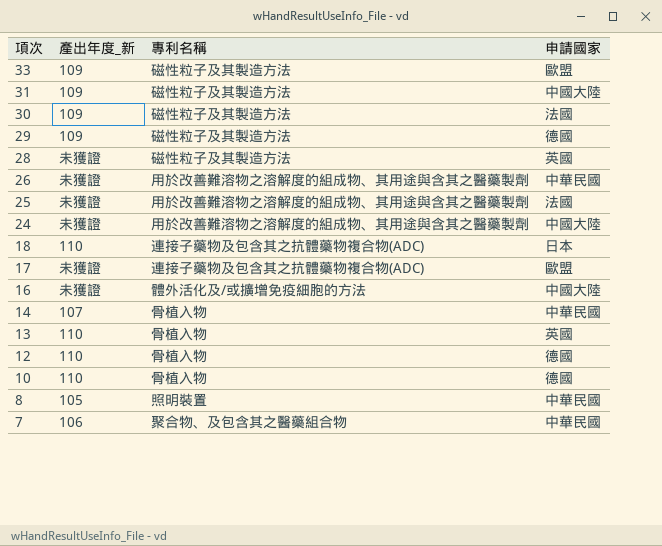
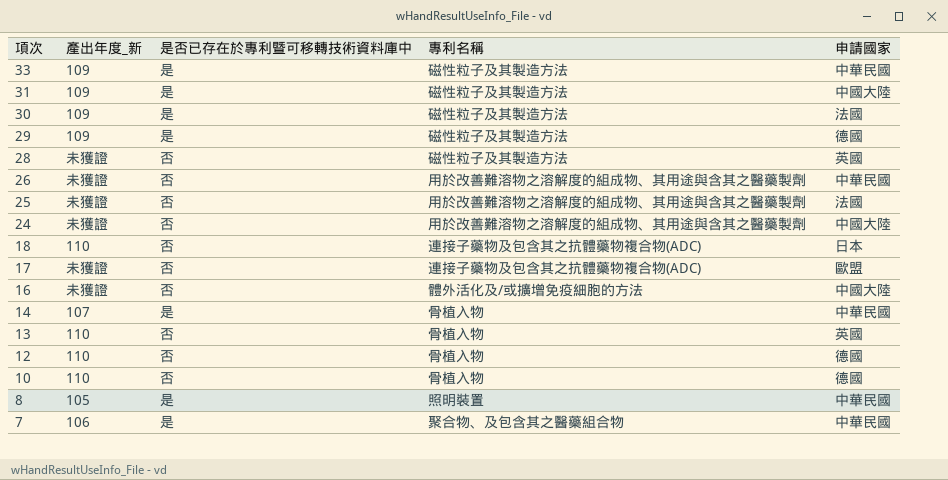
column 是否已存在於專利暨可移轉技術資料庫中 | position: none -> 3
33 | 申請國家: 歐盟 -> 中華民國

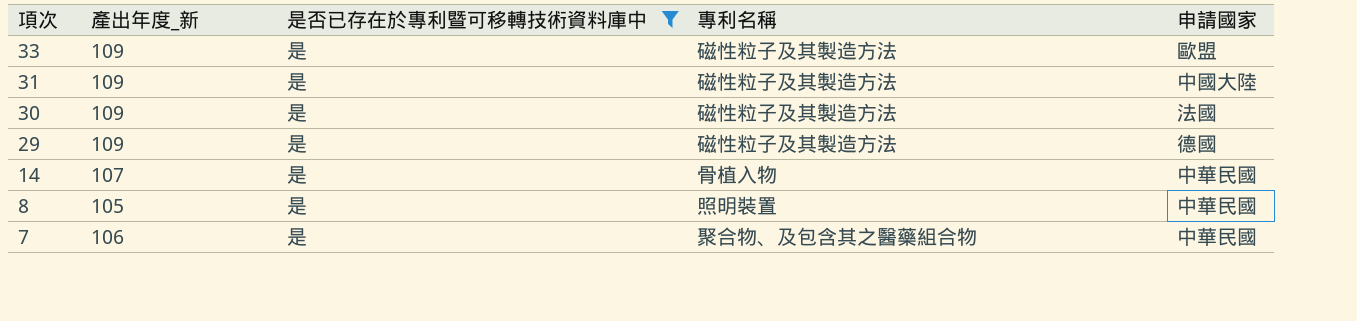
filter: none -> 是否已存在於專利暨可移轉技術資料庫中 = 是
33 | 申請國家: 中華民國 -> 歐盟

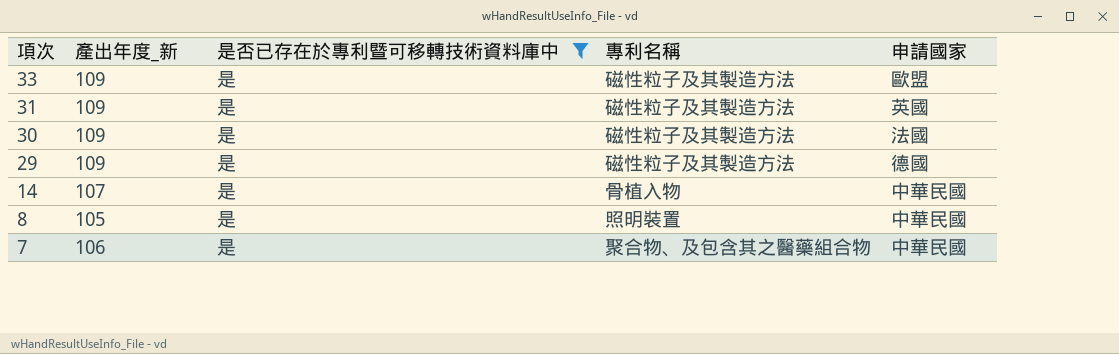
31 | 申請國家: 中國大陸 -> 英國

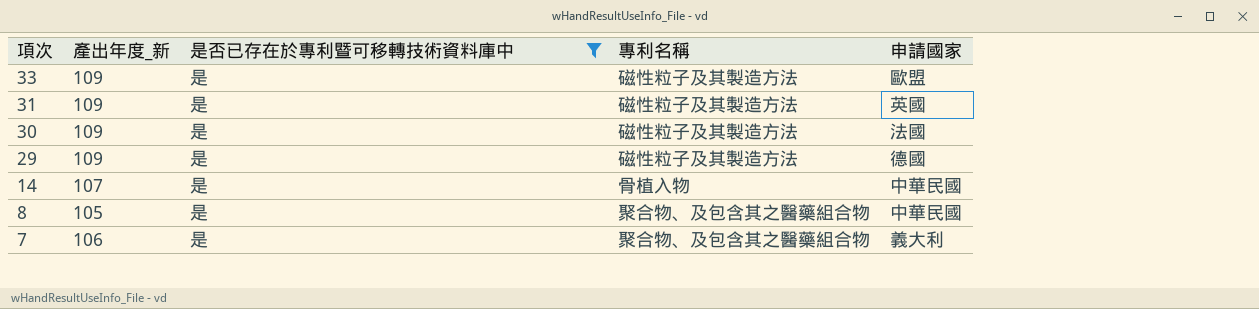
8 | 專利名稱: 照明裝置 -> 聚合物、及包含其之醫藥組合物
7 | 申請國家: 中華民國 -> 義大利

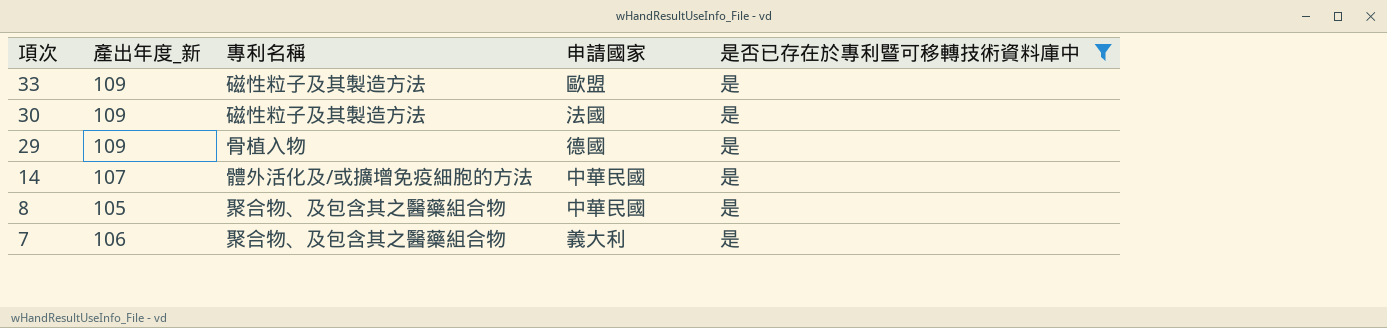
column 是否已存在於專利暨可移轉技術資料庫中 | position: 3 -> 5
row 31: 109 | 是 | 磁性粒子及其製造方法 | 英國 -> none
29 | 專利名稱: 磁性粒子及其製造方法 -> 骨植入物
14 | 專利名稱: 骨植入物 -> 體外活化及/或擴增免疫細胞的方法

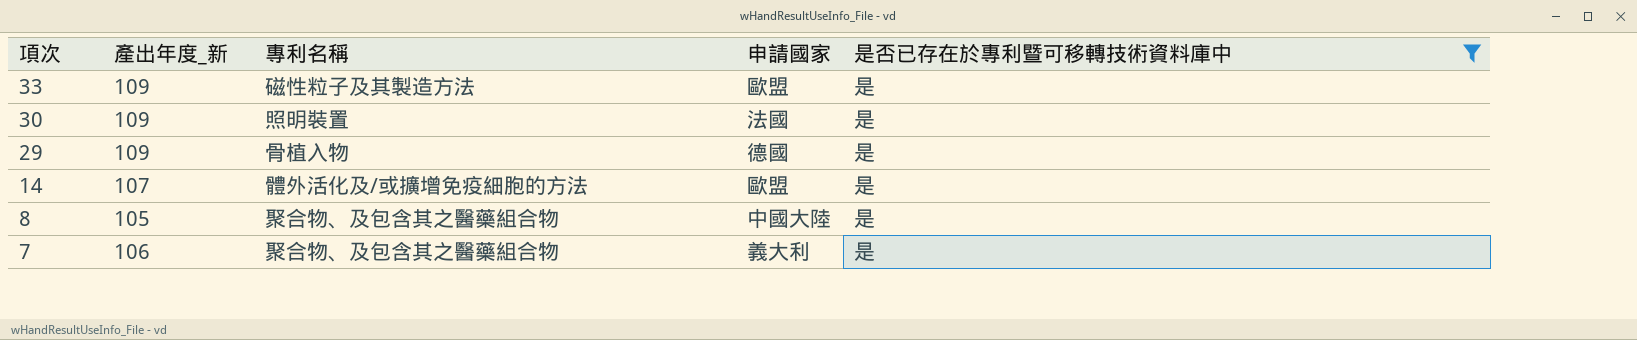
30 | 專利名稱: 磁性粒子及其製造方法 -> 照明裝置
14 | 申請國家: 中華民國 -> 歐盟
8 | 申請國家: 中華民國 -> 中國大陸

